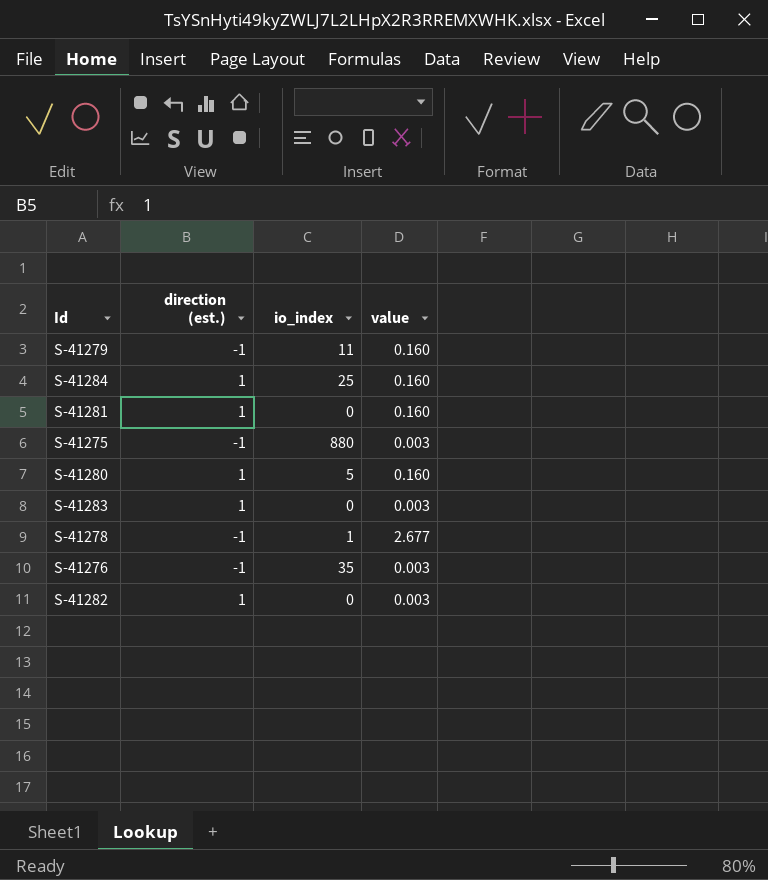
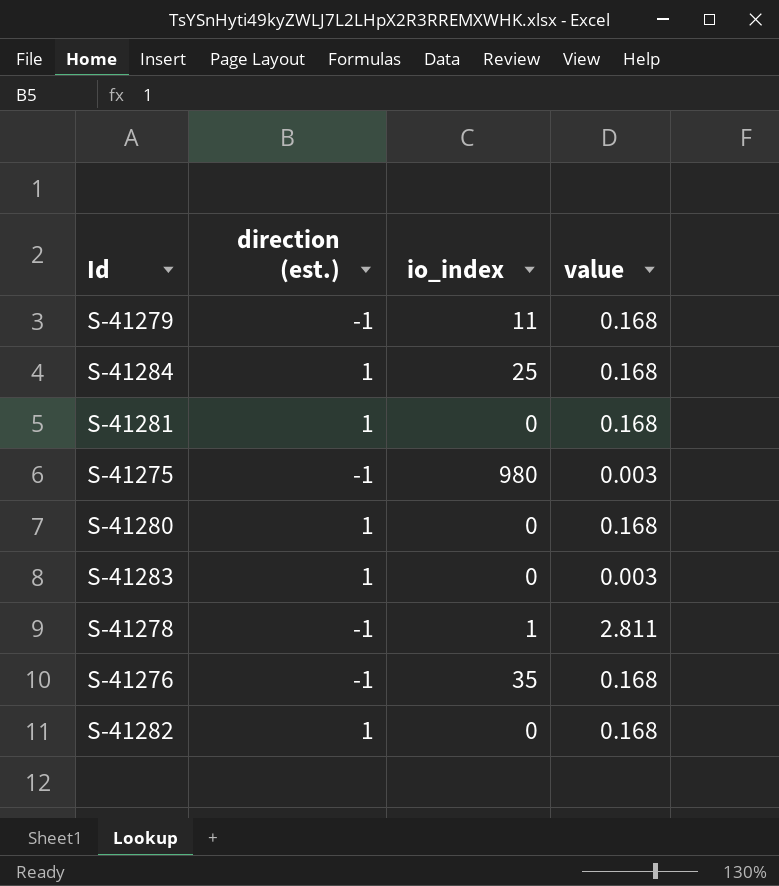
S-41279 | value: 0.160 -> 0.168
S-41284 | value: 0.160 -> 0.168
S-41281 | value: 0.160 -> 0.168
S-41275 | io_index: 880 -> 980
S-41280 | io_index: 5 -> 0
S-41280 | value: 0.160 -> 0.168
S-41278 | value: 2.677 -> 2.811
S-41276 | value: 0.003 -> 0.168
S-41282 | value: 0.003 -> 0.168

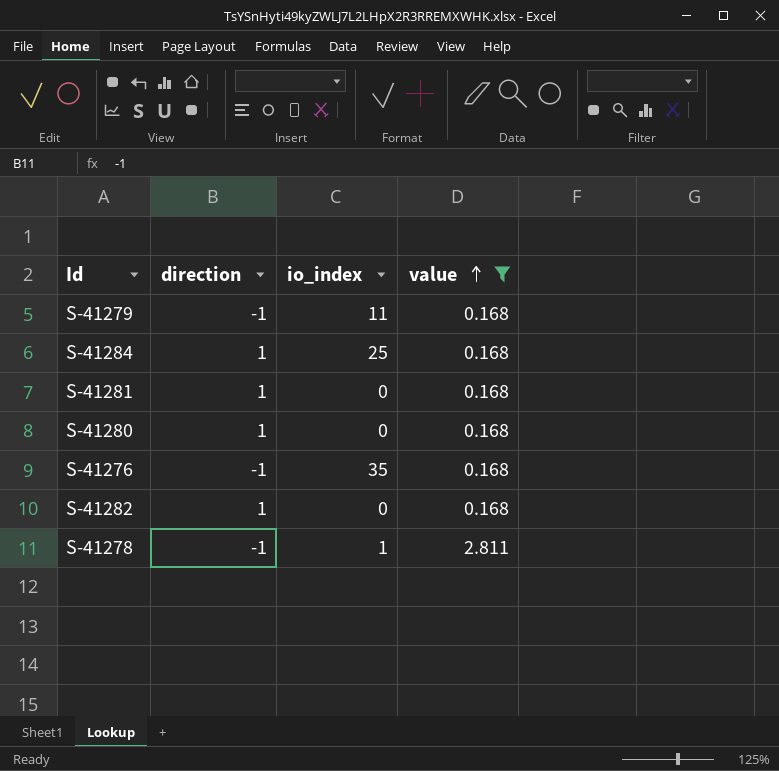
filter: none -> value != 0.003
row order: none -> value ascending
column name: direction (est.) -> direction

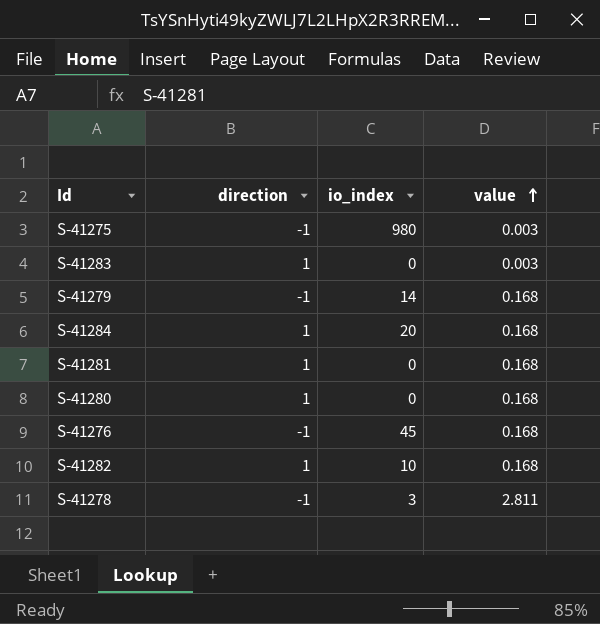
filter: value != 0.003 -> none
S-41279 | io_index: 11 -> 14
S-41284 | io_index: 25 -> 20
S-41276 | io_index: 35 -> 45
S-41282 | io_index: 0 -> 10
S-41278 | io_index: 1 -> 3

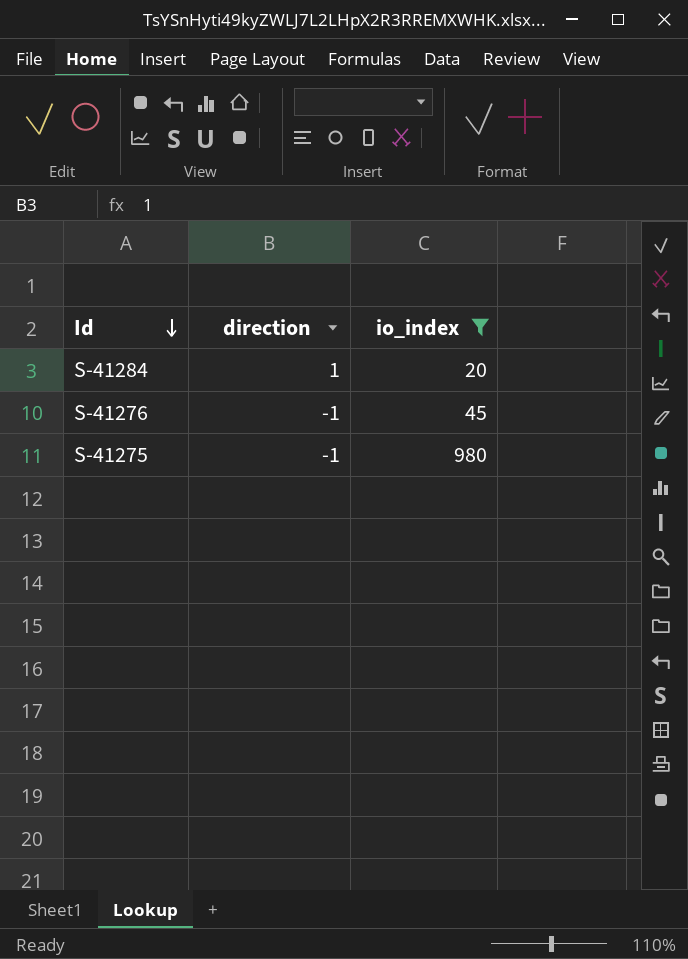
filter: none -> io_index >= 20
row order: value ascending -> Id descending
column value | position: 4 -> none

